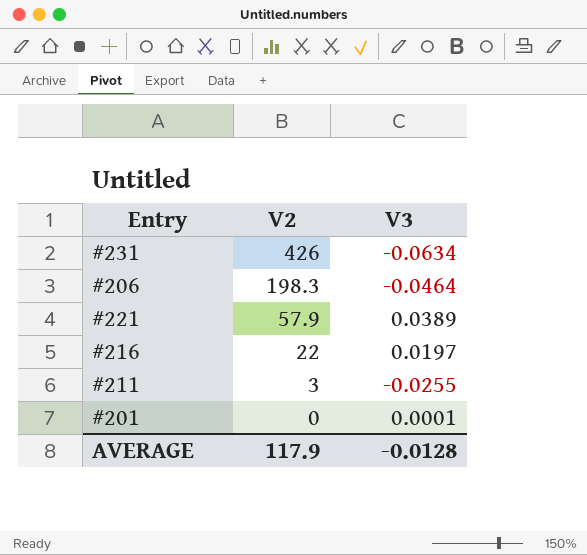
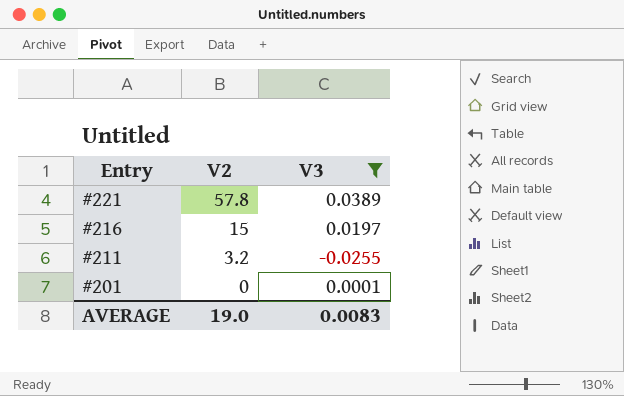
filter: none -> V3 >= -0.0255
#221 | V2: 57.9 -> 57.8
#216 | V2: 22 -> 15
#211 | V2: 3 -> 3.2
AVERAGE | V2: 117.9 -> 19.0
AVERAGE | V3: -0.0128 -> 0.0083

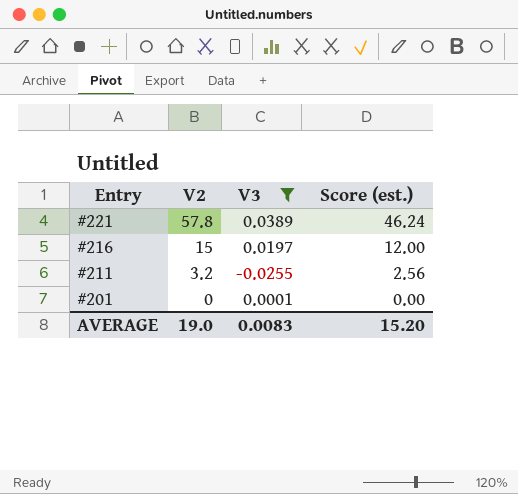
column Score (est.) | formula: none -> [V2] * 0.8

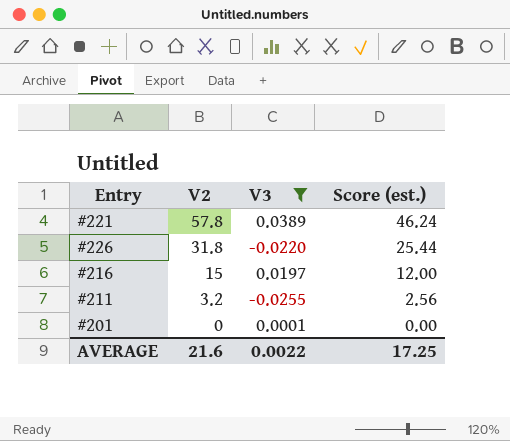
row #226: none -> 31.8 | -0.0220 | 25.44
AVERAGE | V2: 19.0 -> 21.6
AVERAGE | V3: 0.0083 -> 0.0022
AVERAGE | Score (est.): 15.20 -> 17.25

